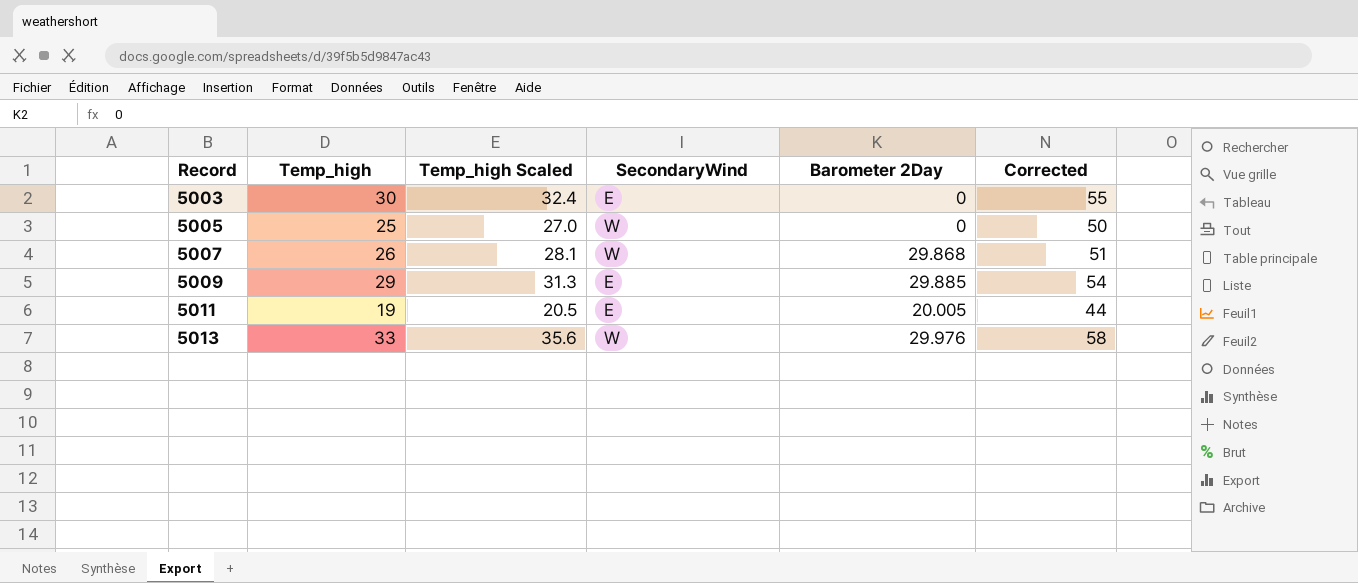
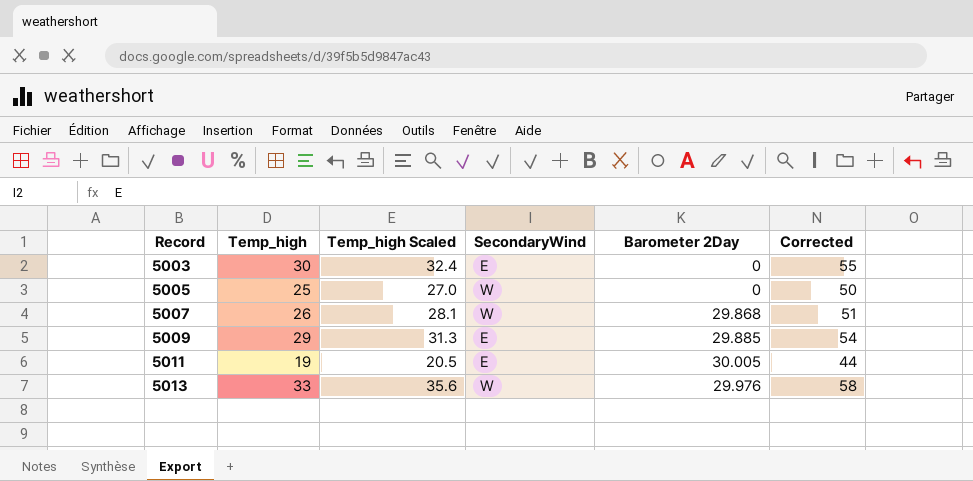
5011 | Barometer 2Day: 20.005 -> 30.005

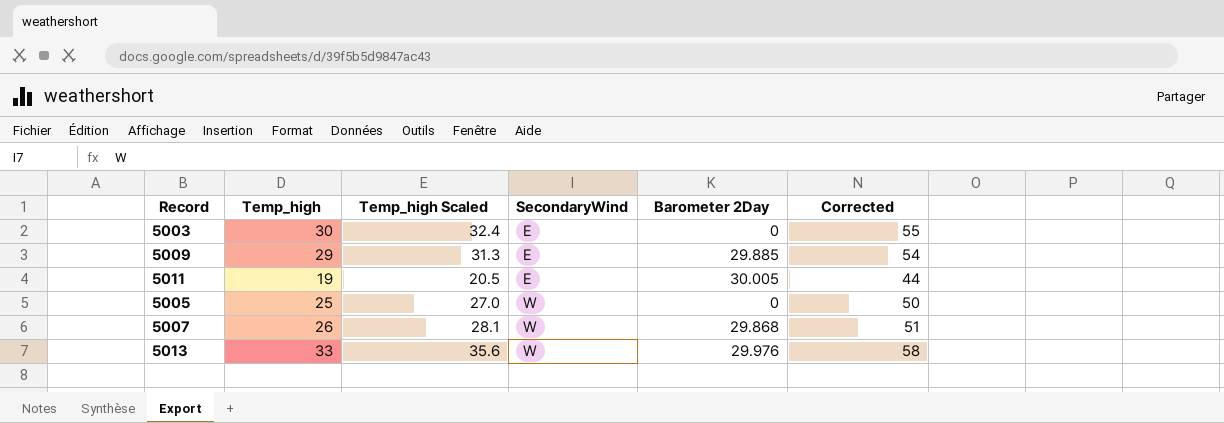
row order: Record ascending -> SecondaryWind ascending

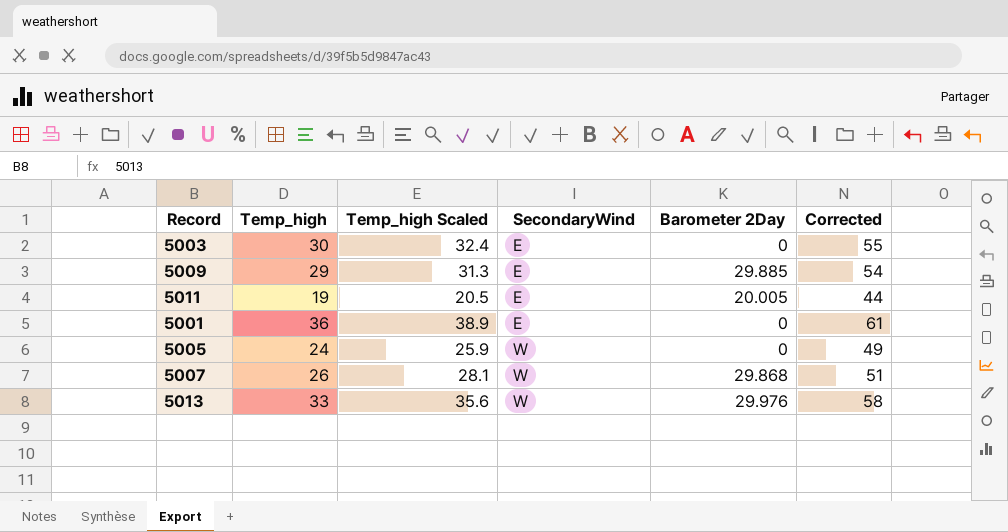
5011 | Barometer 2Day: 30.005 -> 20.005
row 5001: none -> 36 | 38.9 | E | 0 | 61
5005 | Temp_high: 25 -> 24
5005 | Temp_high Scaled: 27.0 -> 25.9
5005 | Corrected: 50 -> 49

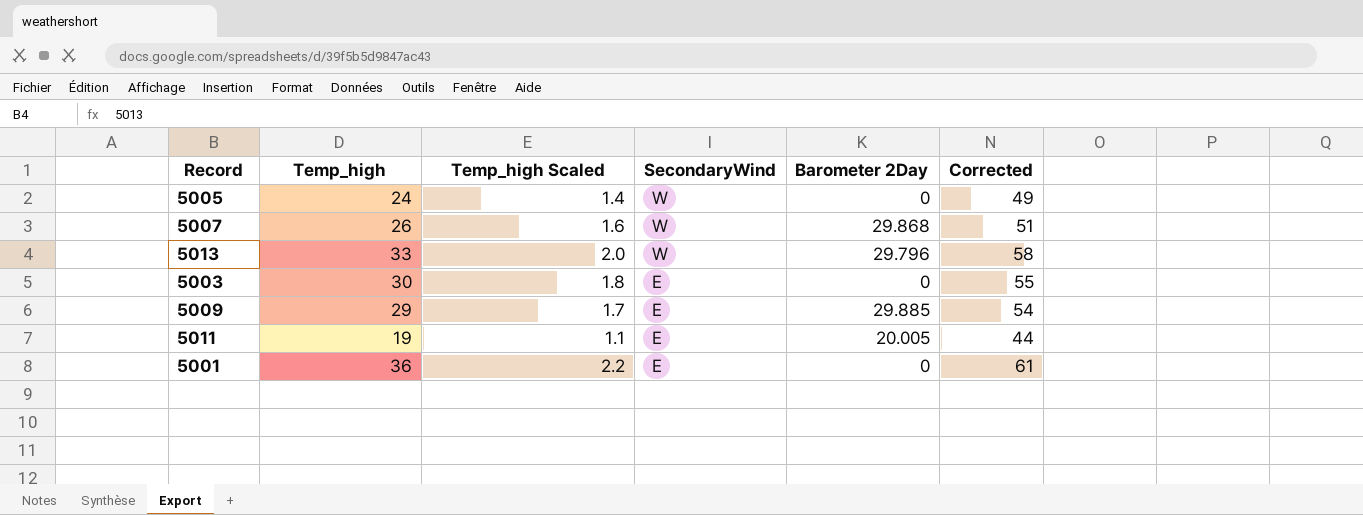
row order: SecondaryWind ascending -> SecondaryWind descending
column Temp_high Scaled | formula: [Temp_high] * 1.08 -> [Temp_high] * 0.06
5013 | Barometer 2Day: 29.976 -> 29.796

